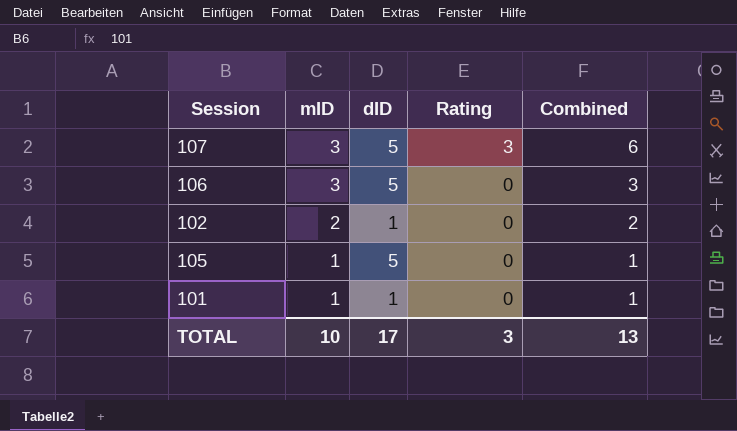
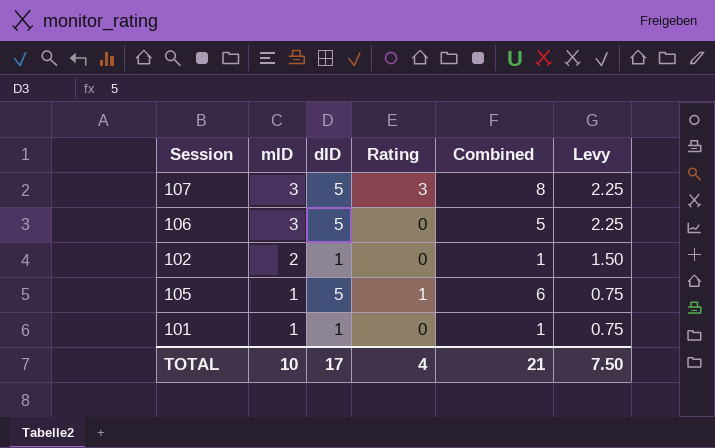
column Combined | formula: [mID] + [Rating] -> [dID] + [Rating]
column Levy | formula: none -> [mID] * 0.75
105 | Rating: 0 -> 1
TOTAL | Rating: 3 -> 4
TOTAL | Combined: 13 -> 21

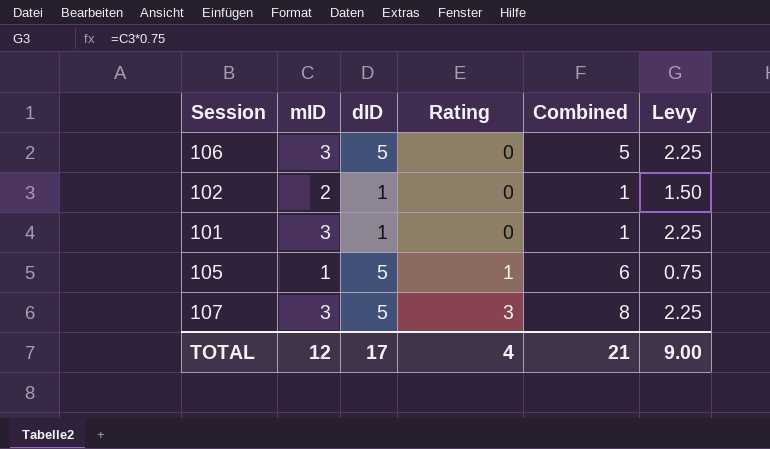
row order: mID descending -> Rating ascending
101 | mID: 1 -> 3
101 | Levy: 0.75 -> 2.25
TOTAL | mID: 10 -> 12
TOTAL | Levy: 7.50 -> 9.00

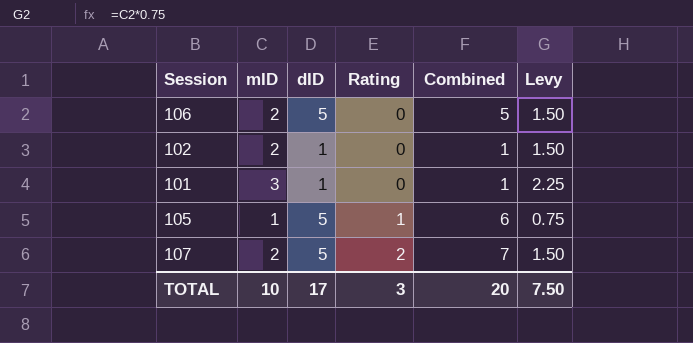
106 | mID: 3 -> 2
106 | Levy: 2.25 -> 1.50
107 | mID: 3 -> 2
107 | Rating: 3 -> 2
107 | Combined: 8 -> 7
107 | Levy: 2.25 -> 1.50
TOTAL | mID: 12 -> 10
TOTAL | Rating: 4 -> 3
TOTAL | Combined: 21 -> 20
TOTAL | Levy: 9.00 -> 7.50

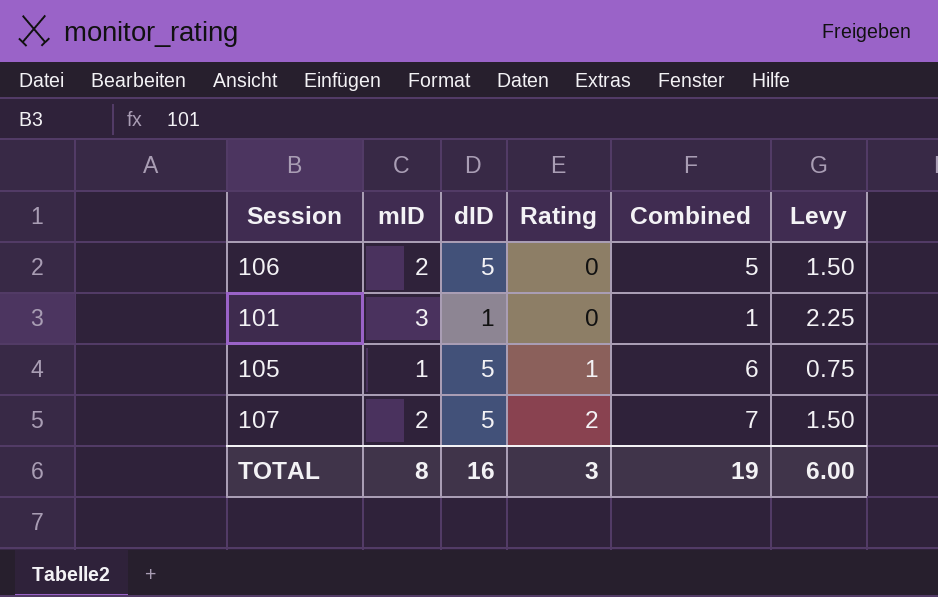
row 102: 2 | 1 | 0 | 1 | 1.50 -> none
TOTAL | mID: 10 -> 8
TOTAL | dID: 17 -> 16
TOTAL | Combined: 20 -> 19
TOTAL | Levy: 7.50 -> 6.00

